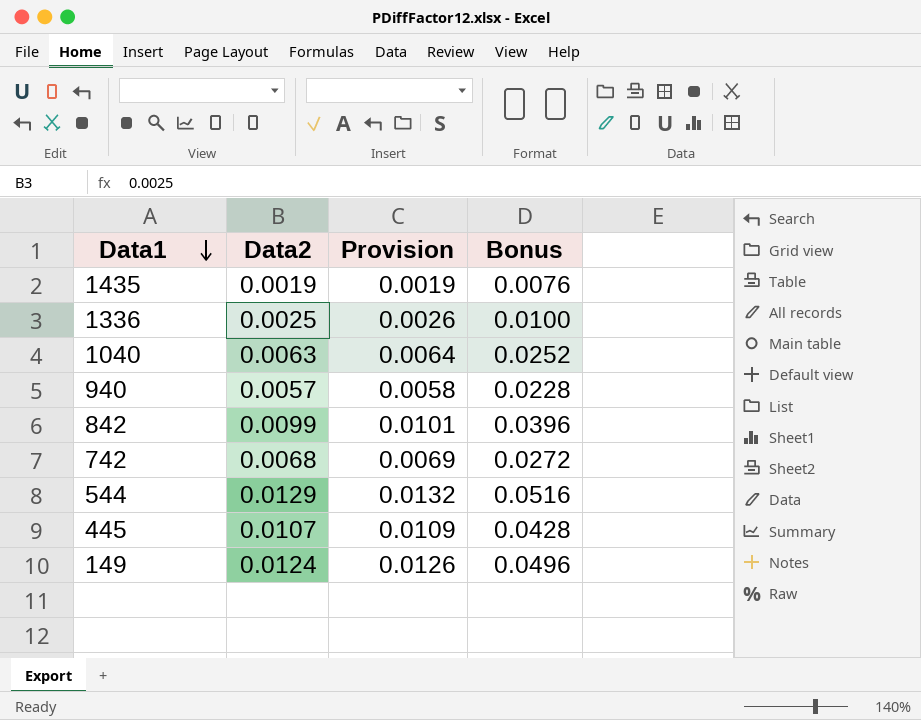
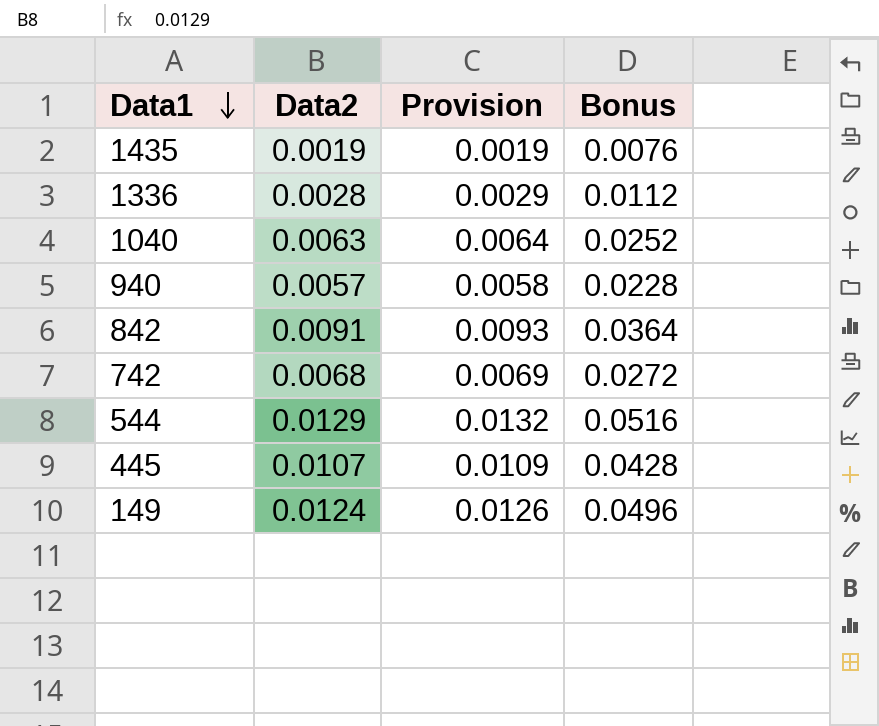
1336 | Data2: 0.0025 -> 0.0028
1336 | Provision: 0.0026 -> 0.0029
1336 | Bonus: 0.0100 -> 0.0112
842 | Data2: 0.0099 -> 0.0091
842 | Provision: 0.0101 -> 0.0093
842 | Bonus: 0.0396 -> 0.0364

